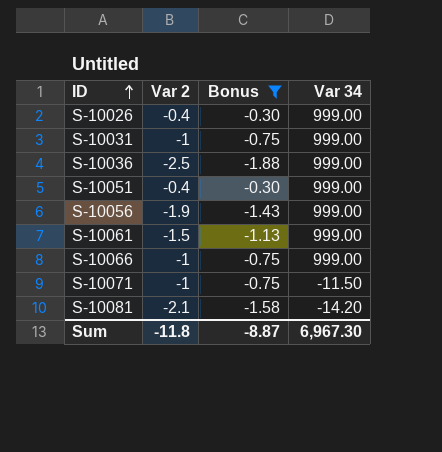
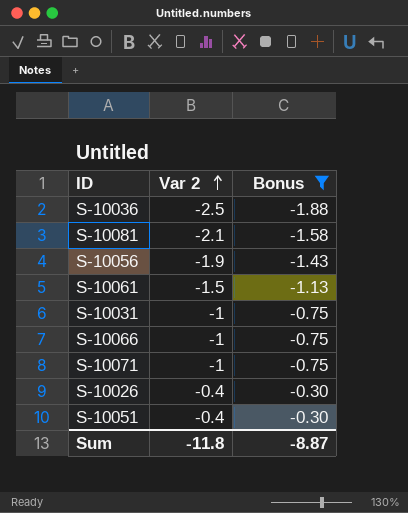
row order: ID ascending -> Var 2 ascending
column Var 34 | position: 4 -> none

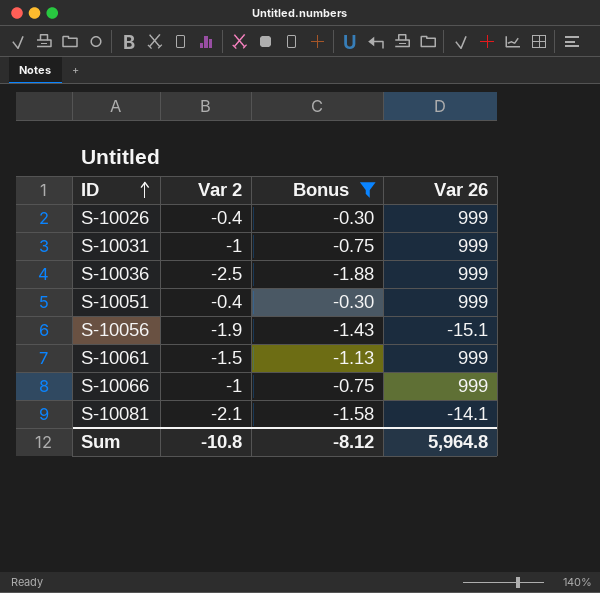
row order: Var 2 ascending -> ID ascending
column Var 26 | position: none -> 4
row S-10071: -1 | -0.75 -> none
Sum | Var 2: -11.8 -> -10.8
Sum | Bonus: -8.87 -> -8.12

